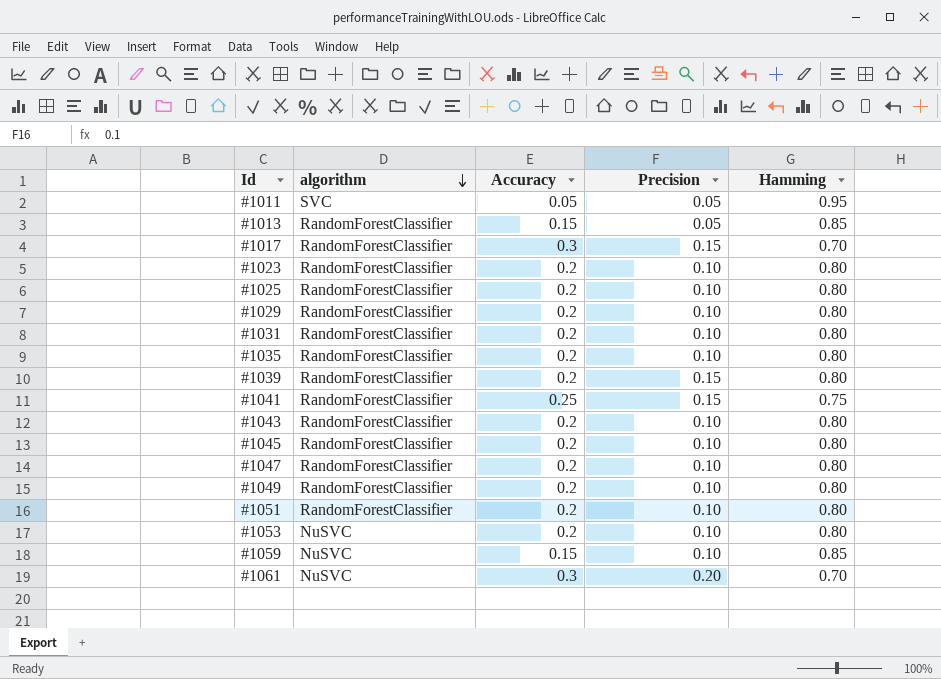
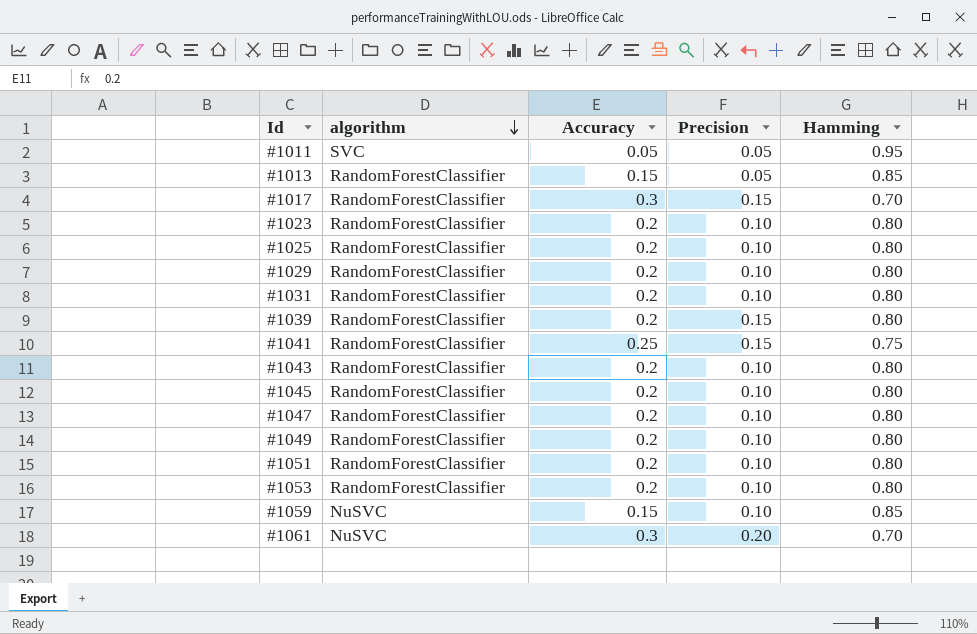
row #1035: RandomForestClassifier | 0.2 | 0.10 | 0.80 -> none
#1053 | algorithm: NuSVC -> RandomForestClassifier

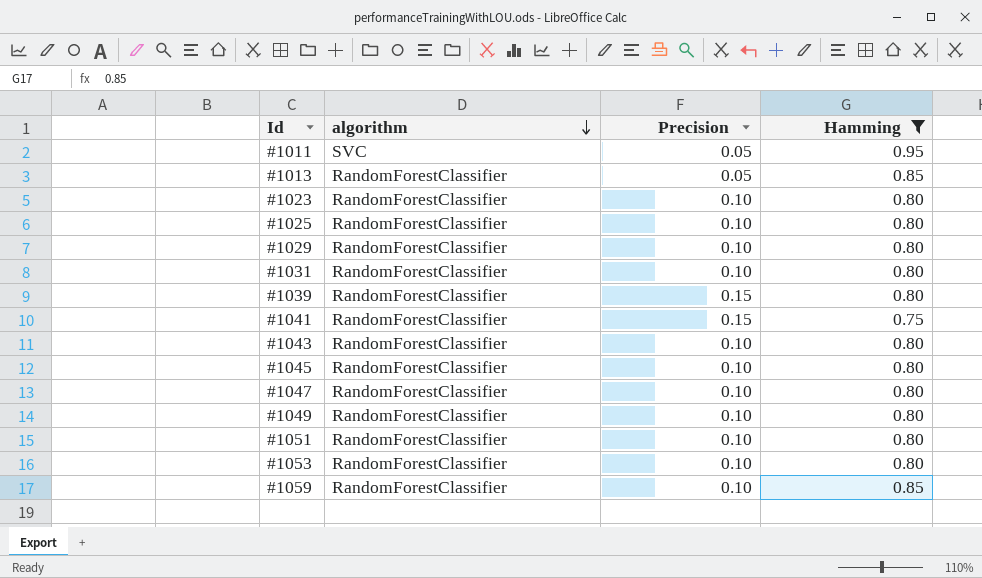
filter: none -> Hamming != 0.70
column Accuracy | position: 3 -> none
#1059 | algorithm: NuSVC -> RandomForestClassifier

